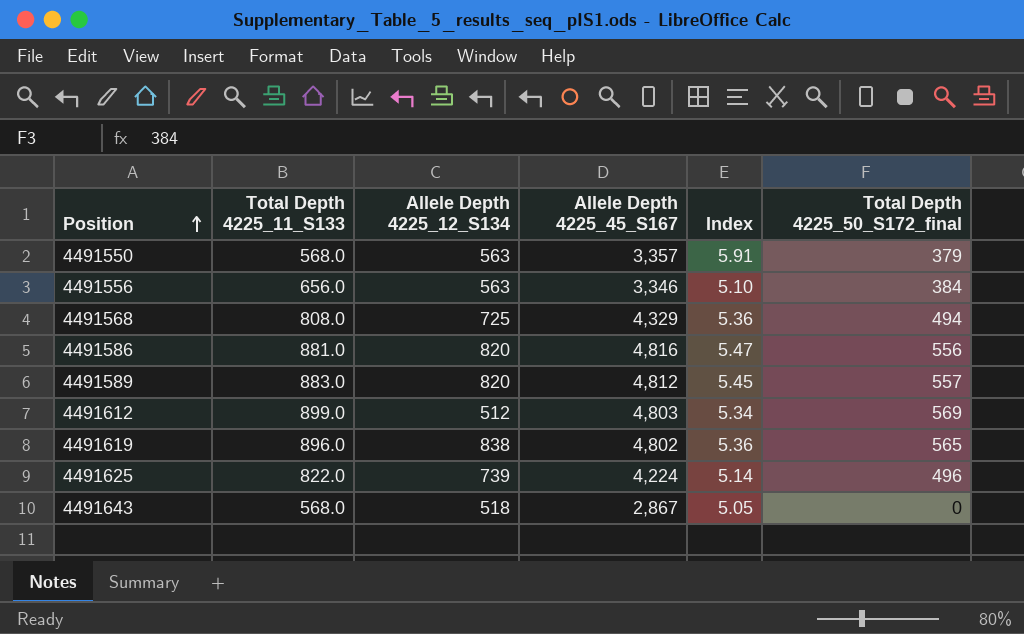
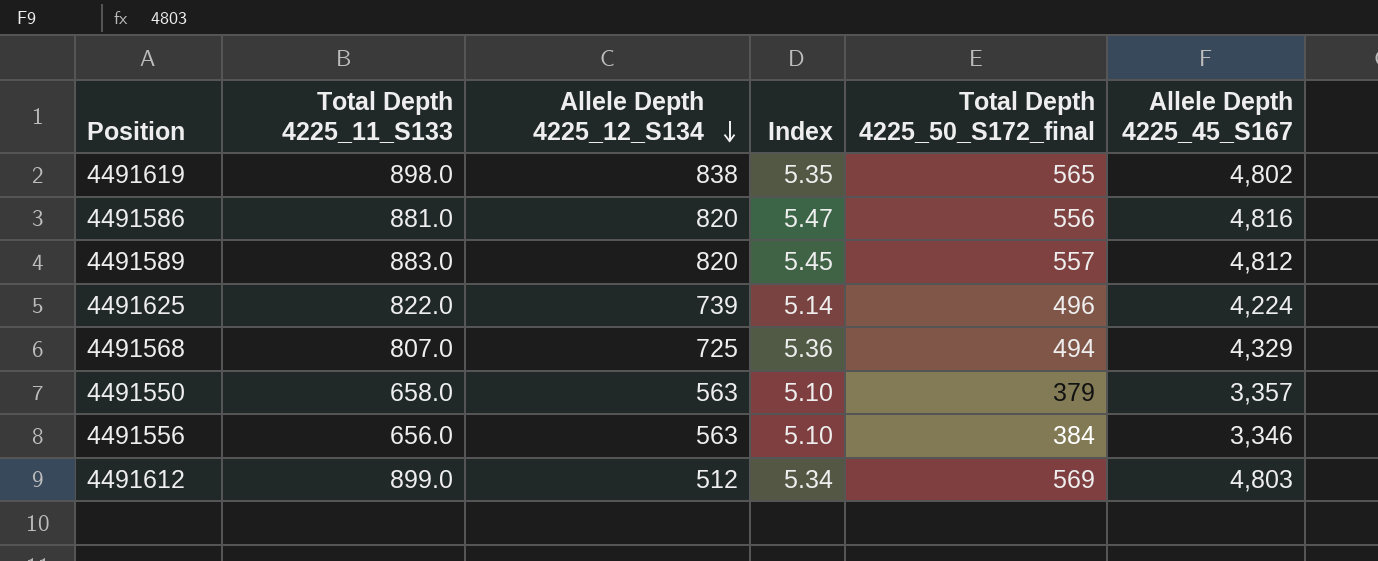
row order: Position ascending -> Allele Depth 4225_12_S134 descending
column Allele Depth 4225_45_S167 | position: 4 -> 6
row 4491643: 568.0 | 518 | 2,867 | 5.05 | 0 -> none
4491619 | Total Depth 4225_11_S133: 896.0 -> 898.0
4491619 | Index: 5.36 -> 5.35
4491568 | Total Depth 4225_11_S133: 808.0 -> 807.0
4491550 | Total Depth 4225_11_S133: 568.0 -> 658.0
4491550 | Index: 5.91 -> 5.10

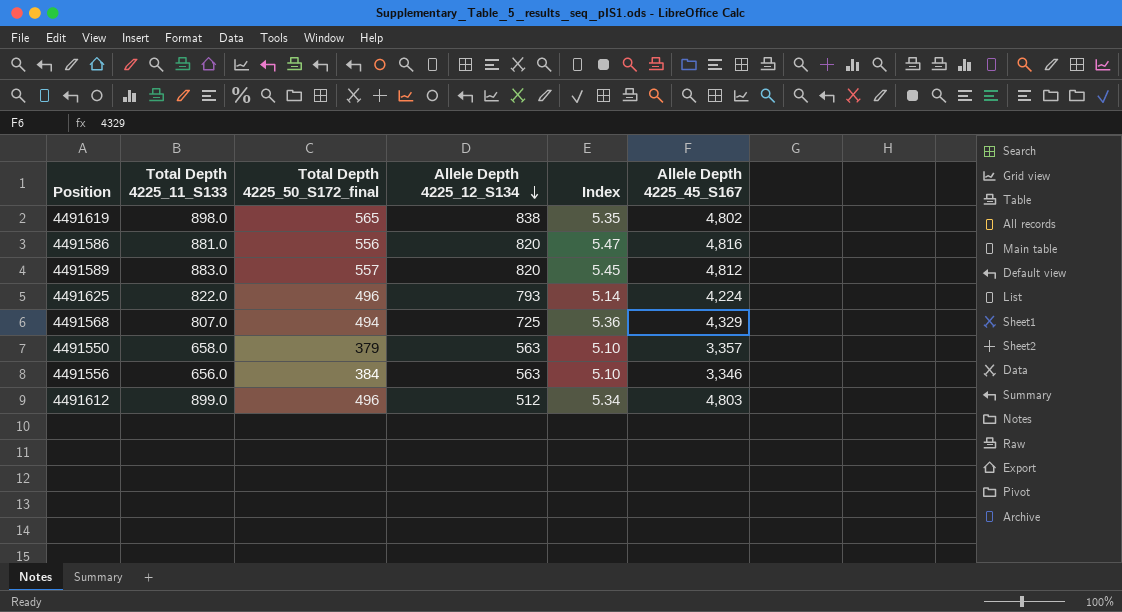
column Total Depth 4225_50_S172_final | position: 5 -> 3
4491625 | Allele Depth 4225_12_S134: 739 -> 793
4491612 | Total Depth 4225_50_S172_final: 569 -> 496

